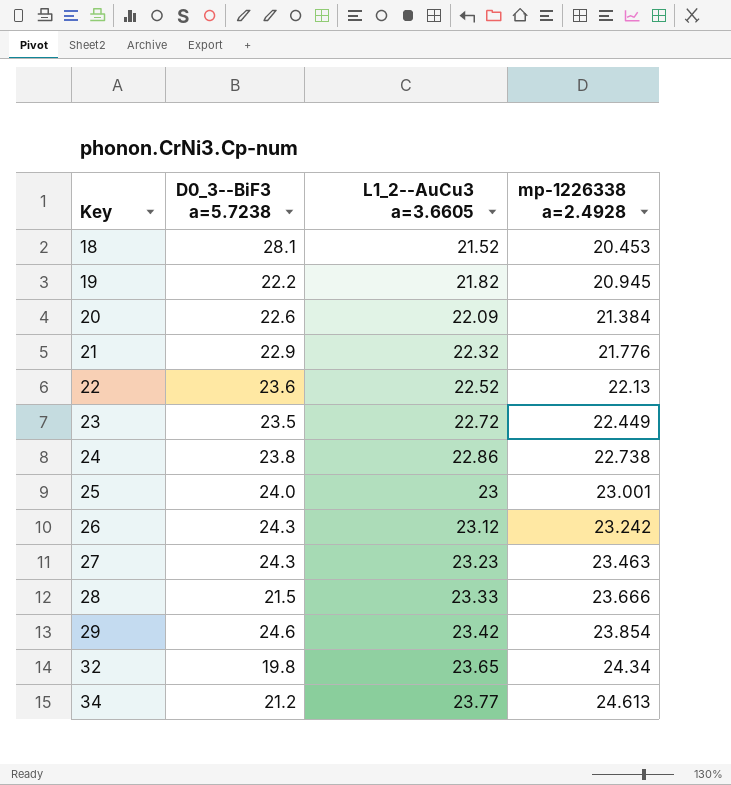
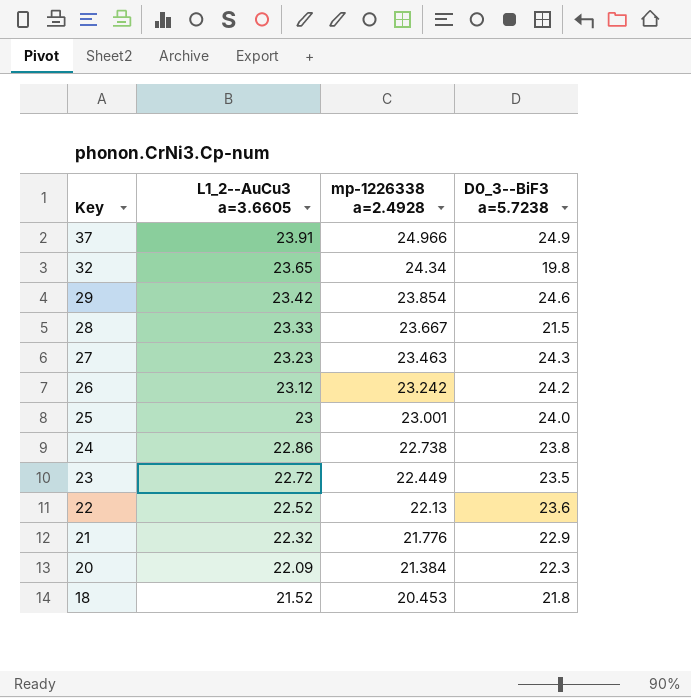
row order: Key ascending -> Key descending
column D0_3--BiF3 a=5.7238 | position: 2 -> 4
row 19: 22.2 | 21.82 | 20.945 -> none
row 34: 21.2 | 23.77 | 24.613 -> none
row 37: none -> 23.91 | 24.966 | 24.9
28 | mp-1226338 a=2.4928: 23.666 -> 23.667
26 | D0_3--BiF3 a=5.7238: 24.3 -> 24.2
20 | D0_3--BiF3 a=5.7238: 22.6 -> 22.3
18 | D0_3--BiF3 a=5.7238: 28.1 -> 21.8

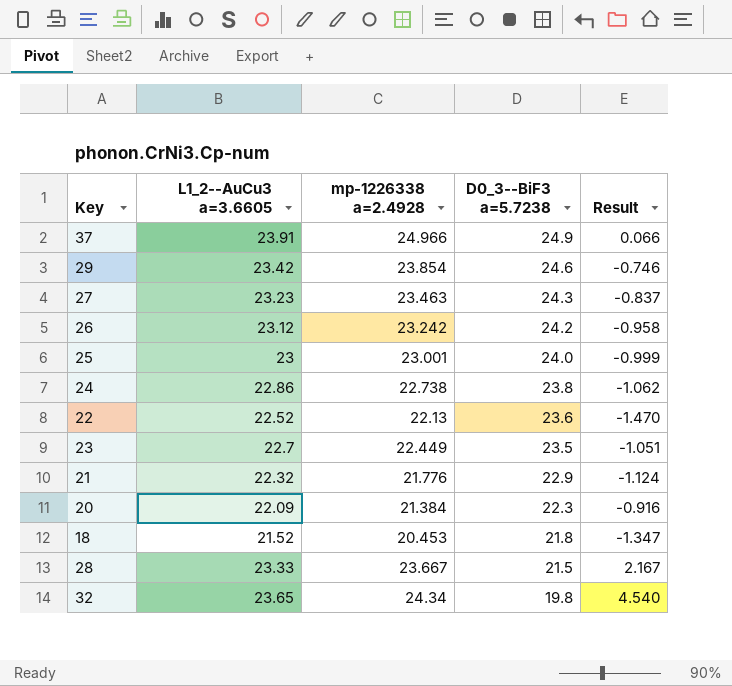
row order: Key descending -> D0_3--BiF3 a=5.7238 descending
column Result | formula: none -> [mp-1226338 a=2.4928] - [D0_3--BiF3 a=5.7238]
23 | L1_2--AuCu3 a=3.6605: 22.72 -> 22.7

